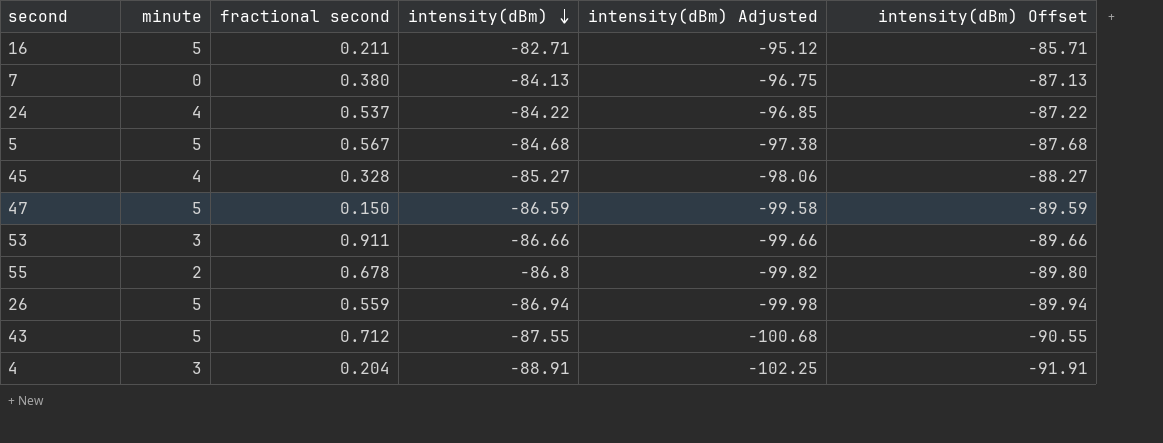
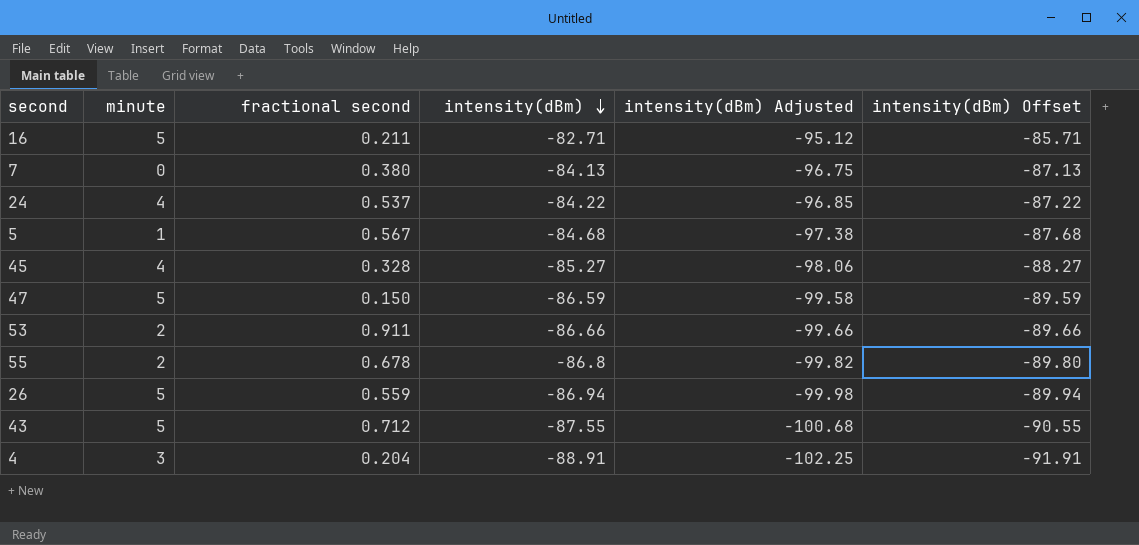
5 | minute: 5 -> 1
53 | minute: 3 -> 2

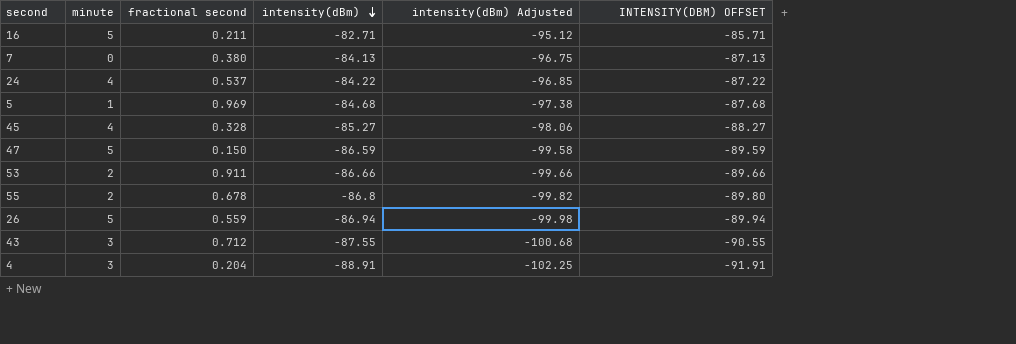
column name: intensity(dBm) Offset -> INTENSITY(DBM) OFFSET
5 | fractional second: 0.567 -> 0.969
43 | minute: 5 -> 3

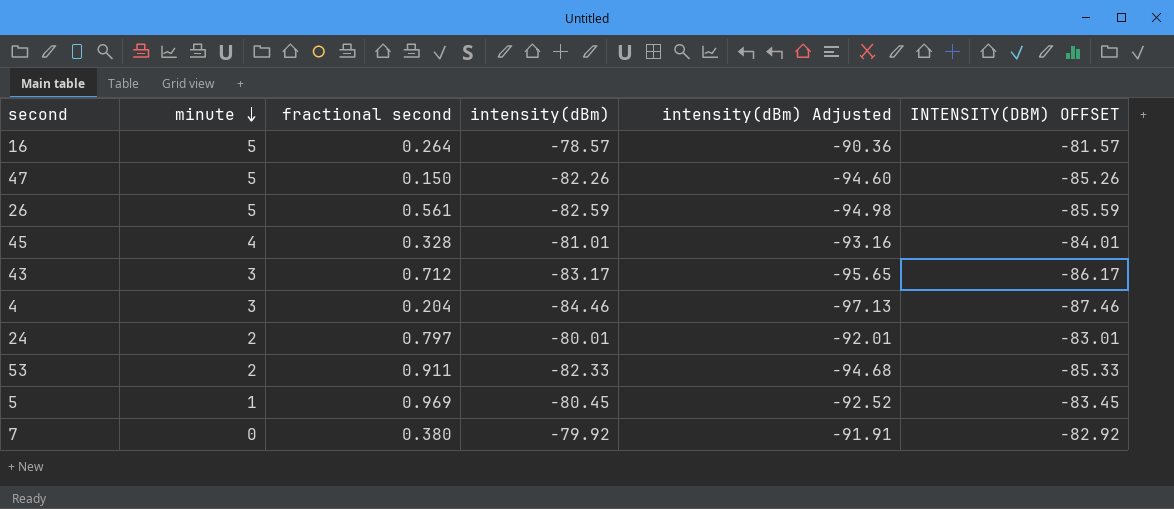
row order: intensity(dBm) descending -> minute descending
row 55: 2 | 0.678 | -86.8 | -99.82 | -89.80 -> none
16 | fractional second: 0.211 -> 0.264
16 | intensity(dBm): -82.71 -> -78.57
16 | intensity(dBm) Adjusted: -95.12 -> -90.36
16 | INTENSITY(DBM) OFFSET: -85.71 -> -81.57
47 | intensity(dBm): -86.59 -> -82.26
47 | intensity(dBm) Adjusted: -99.58 -> -94.60
47 | INTENSITY(DBM) OFFSET: -89.59 -> -85.26
26 | fractional second: 0.559 -> 0.561
26 | intensity(dBm): -86.94 -> -82.59
26 | intensity(dBm) Adjusted: -99.98 -> -94.98
26 | INTENSITY(DBM) OFFSET: -89.94 -> -85.59
45 | intensity(dBm): -85.27 -> -81.01
45 | intensity(dBm) Adjusted: -98.06 -> -93.16
45 | INTENSITY(DBM) OFFSET: -88.27 -> -84.01
43 | intensity(dBm): -87.55 -> -83.17
43 | intensity(dBm) Adjusted: -100.68 -> -95.65
43 | INTENSITY(DBM) OFFSET: -90.55 -> -86.17
4 | intensity(dBm): -88.91 -> -84.46
4 | intensity(dBm) Adjusted: -102.25 -> -97.13
4 | INTENSITY(DBM) OFFSET: -91.91 -> -87.46
24 | minute: 4 -> 2
24 | fractional second: 0.537 -> 0.797
24 | intensity(dBm): -84.22 -> -80.01
24 | intensity(dBm) Adjusted: -96.85 -> -92.01
24 | INTENSITY(DBM) OFFSET: -87.22 -> -83.01
53 | intensity(dBm): -86.66 -> -82.33
53 | intensity(dBm) Adjusted: -99.66 -> -94.68
53 | INTENSITY(DBM) OFFSET: -89.66 -> -85.33
5 | intensity(dBm): -84.68 -> -80.45
5 | intensity(dBm) Adjusted: -97.38 -> -92.52
5 | INTENSITY(DBM) OFFSET: -87.68 -> -83.45
7 | intensity(dBm): -84.13 -> -79.92
7 | intensity(dBm) Adjusted: -96.75 -> -91.91
7 | INTENSITY(DBM) OFFSET: -87.13 -> -82.92

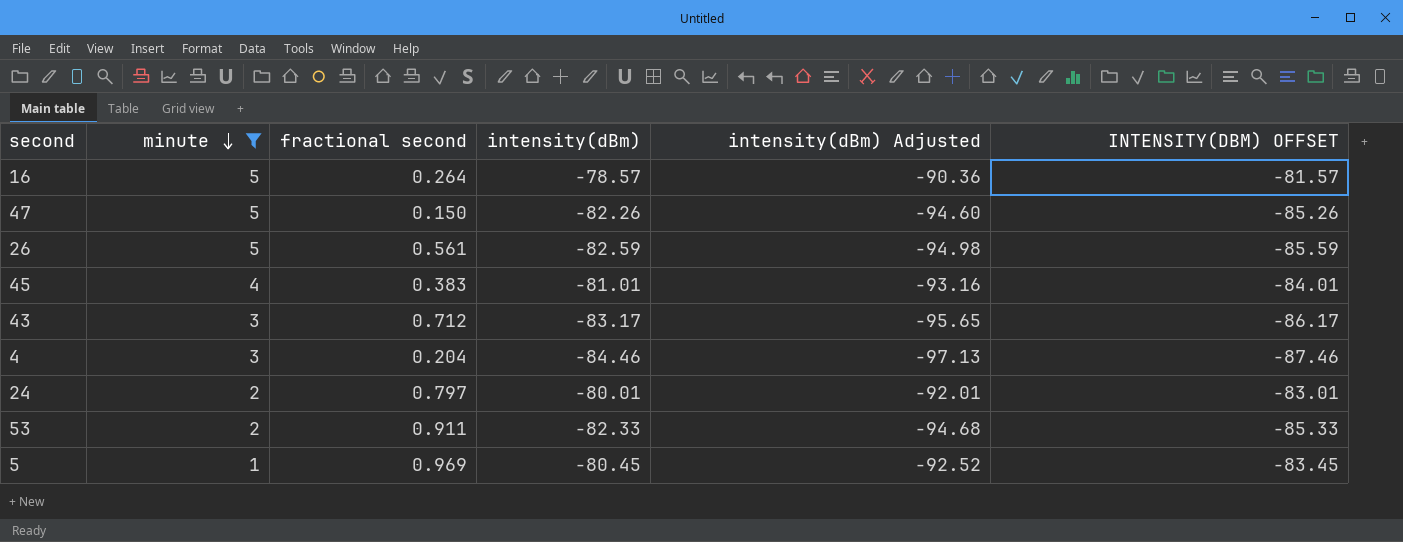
filter: none -> minute != 0
45 | fractional second: 0.328 -> 0.383

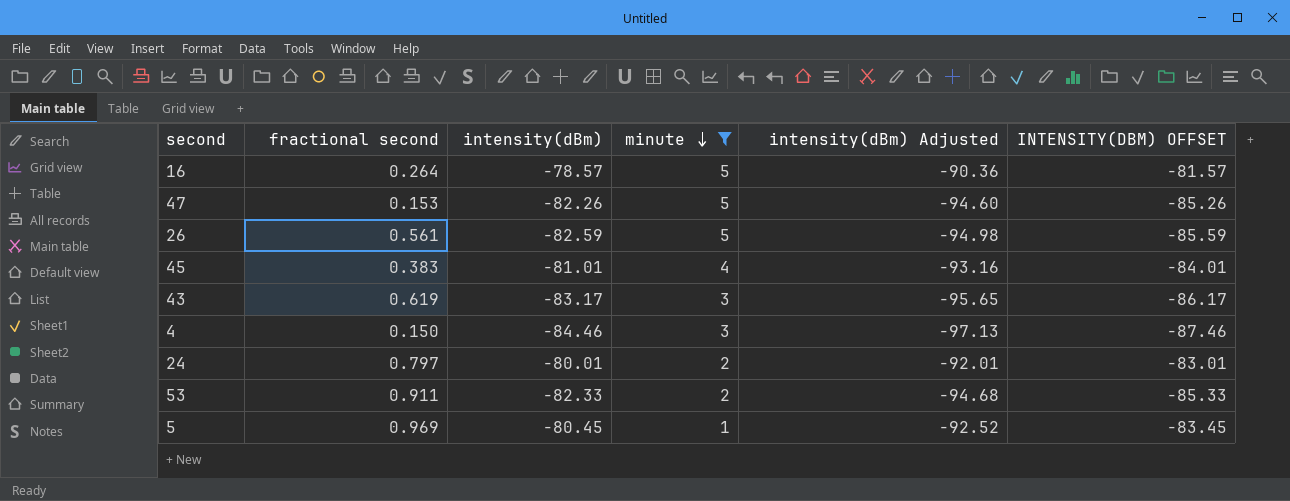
column minute | position: 2 -> 4
47 | fractional second: 0.150 -> 0.153
43 | fractional second: 0.712 -> 0.619
4 | fractional second: 0.204 -> 0.150

